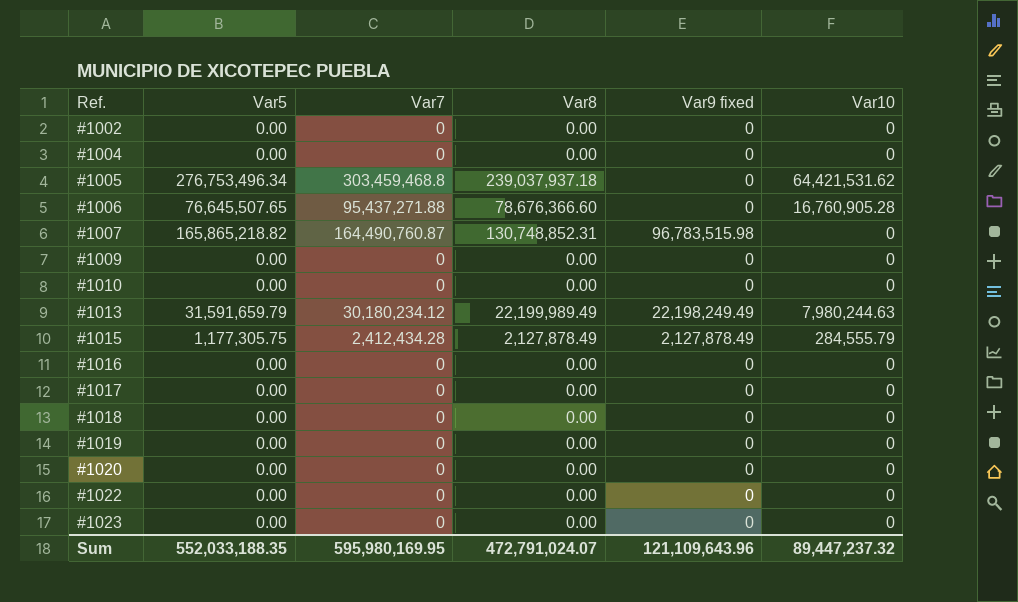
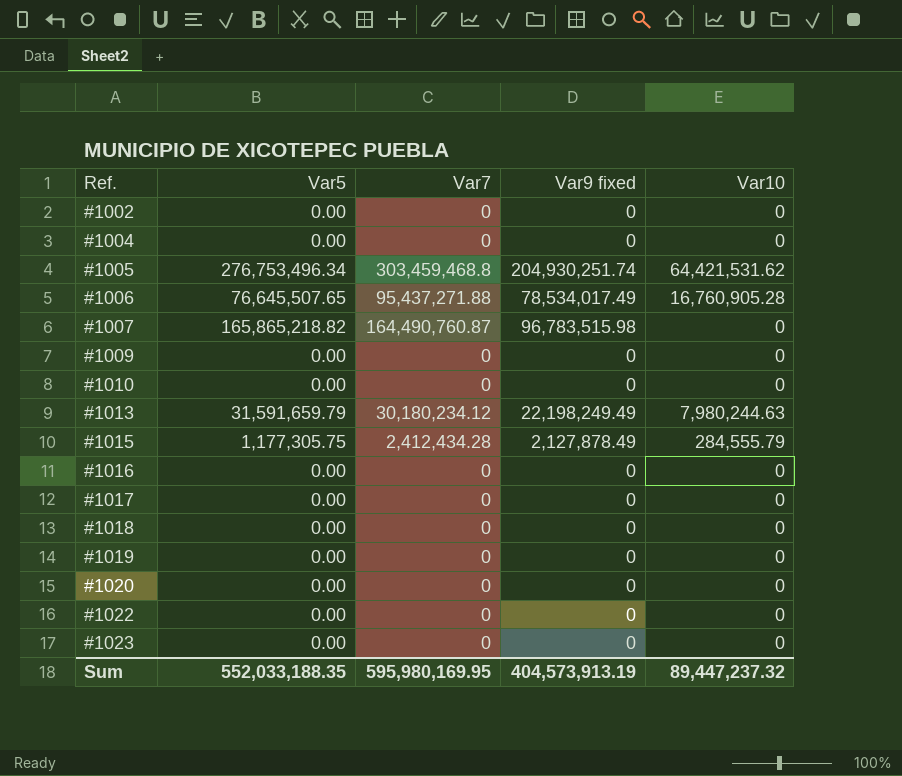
column Var8 | position: 4 -> none
#1005 | Var9 fixed: 0 -> 204,930,251.74
#1006 | Var9 fixed: 0 -> 78,534,017.49
Sum | Var9 fixed: 121,109,643.96 -> 404,573,913.19

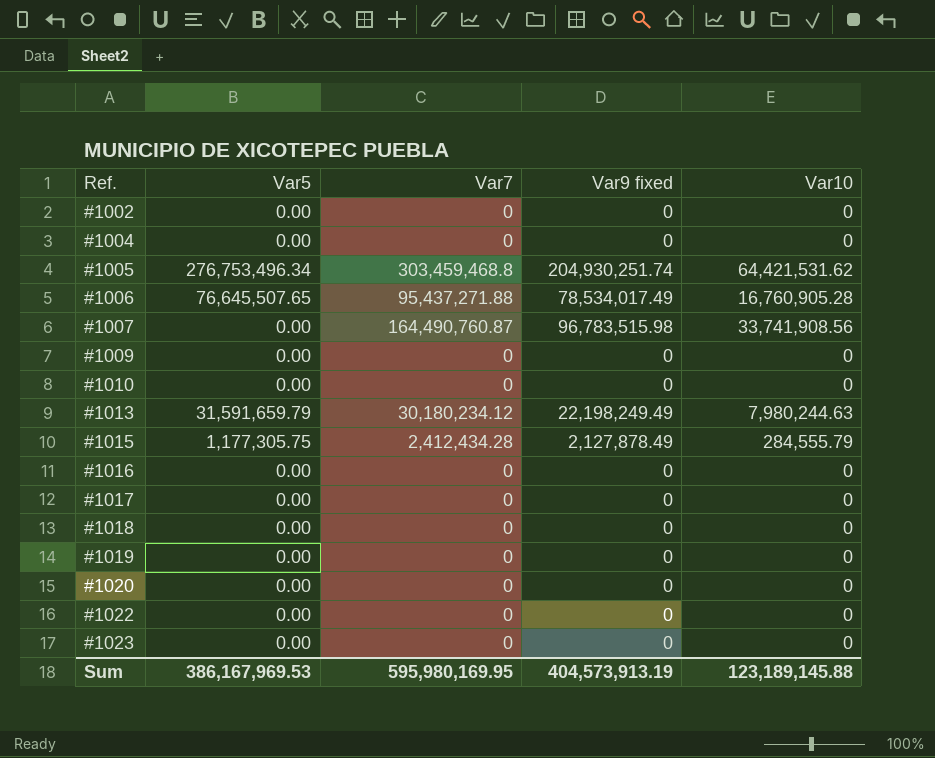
#1007 | Var5: 165,865,218.82 -> 0.00
#1007 | Var10: 0 -> 33,741,908.56
Sum | Var5: 552,033,188.35 -> 386,167,969.53
Sum | Var10: 89,447,237.32 -> 123,189,145.88

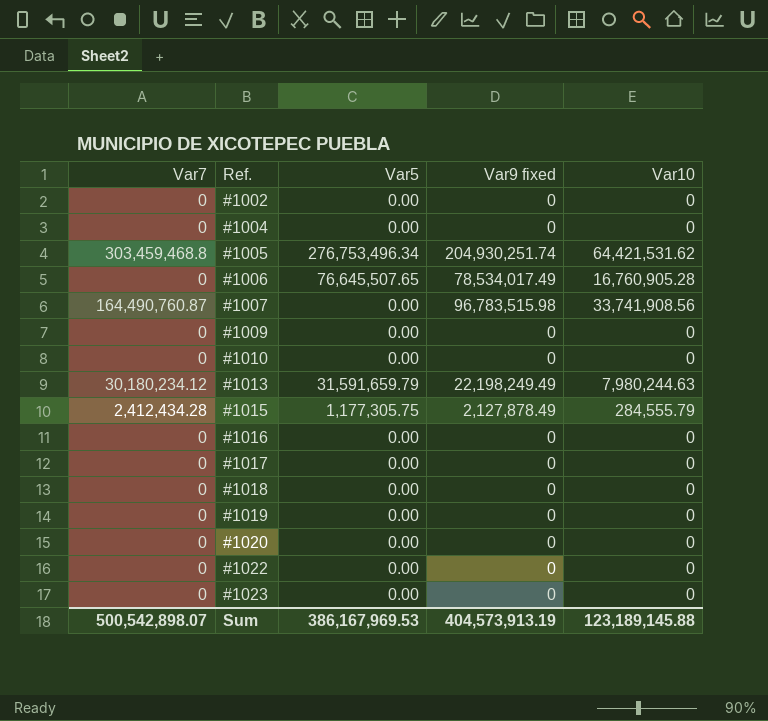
column Var7 | position: 3 -> 1
#1006 | Var7: 95,437,271.88 -> 0
Sum | Var7: 595,980,169.95 -> 500,542,898.07

